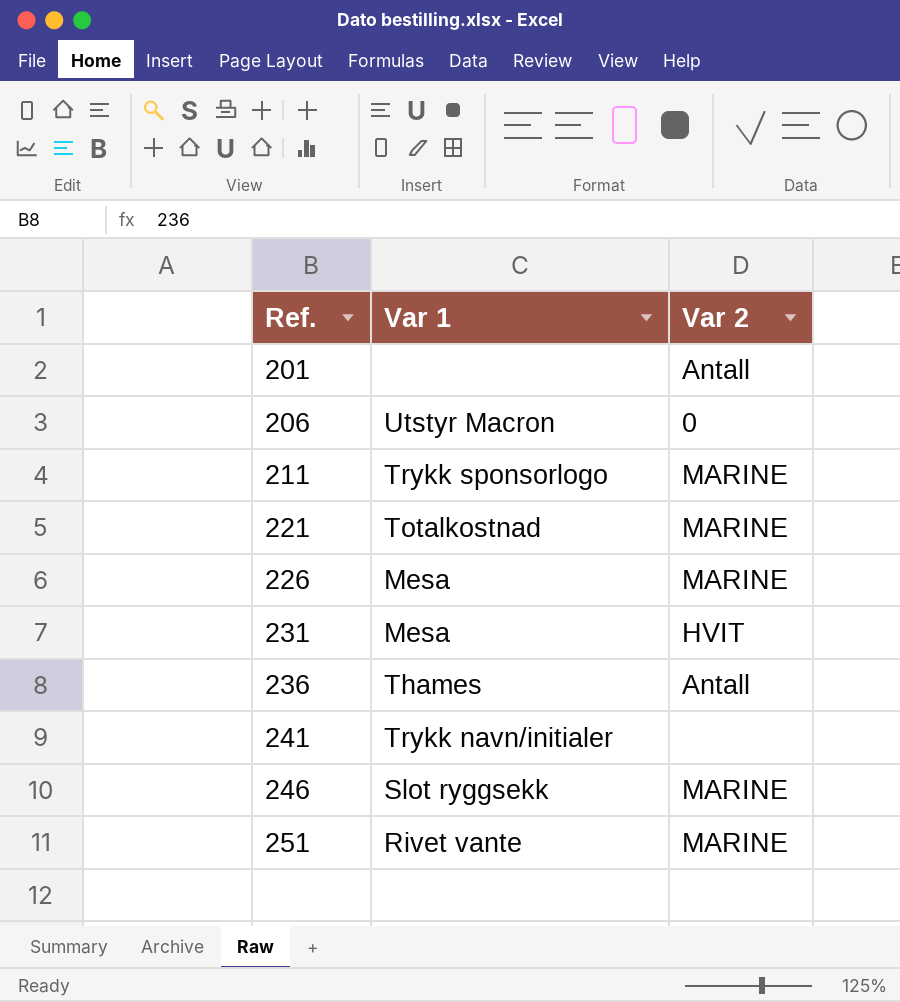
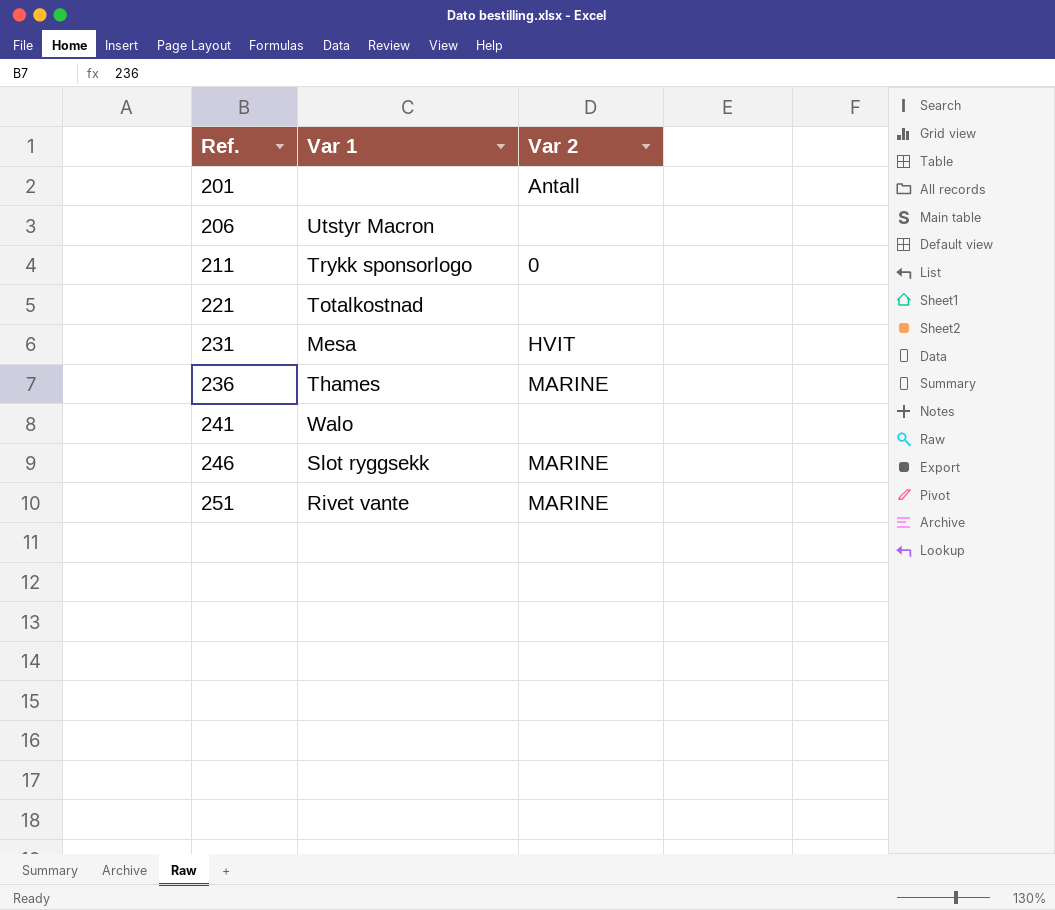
row 226: Mesa | MARINE -> none
206 | Var 2: 0 -> none
211 | Var 2: MARINE -> 0
221 | Var 2: MARINE -> none
236 | Var 2: Antall -> MARINE
241 | Var 1: Trykk navn/initialer -> Walo

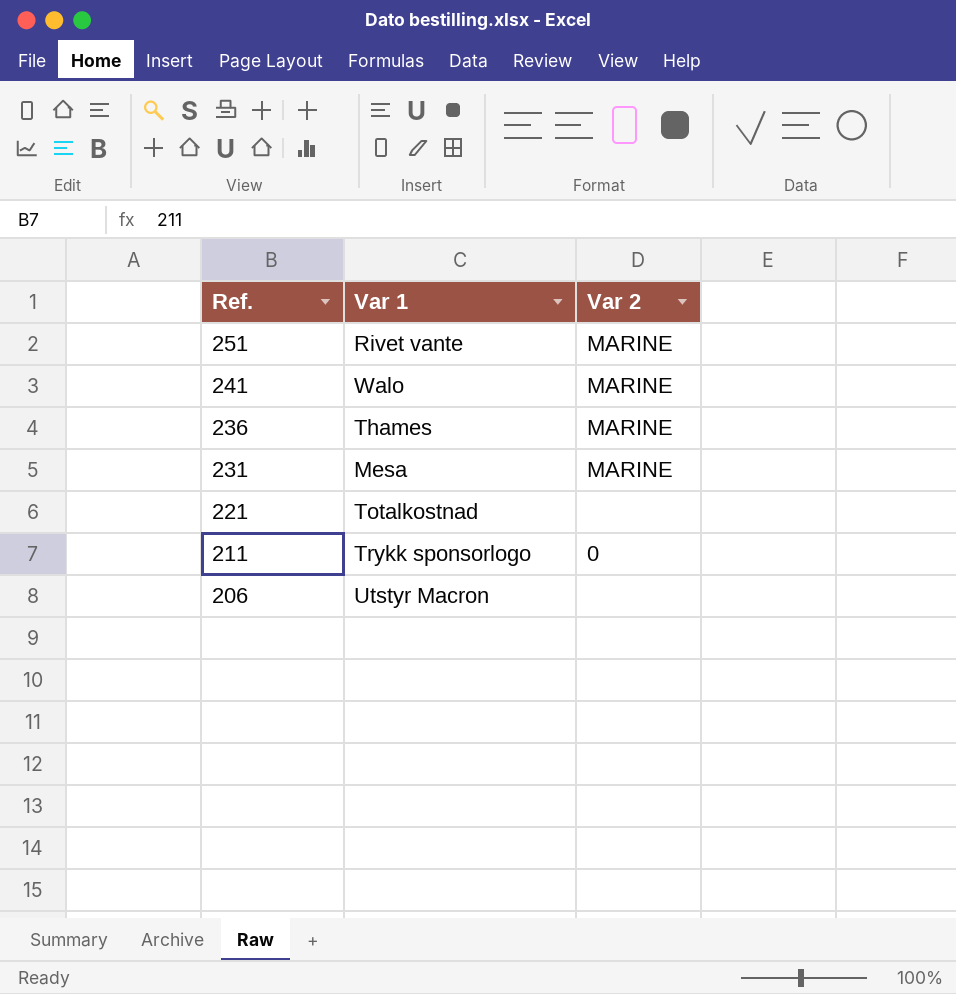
row order: Ref. ascending -> Ref. descending
row 201: none | Antall -> none
row 246: Slot ryggsekk | MARINE -> none
241 | Var 2: none -> MARINE
231 | Var 2: HVIT -> MARINE

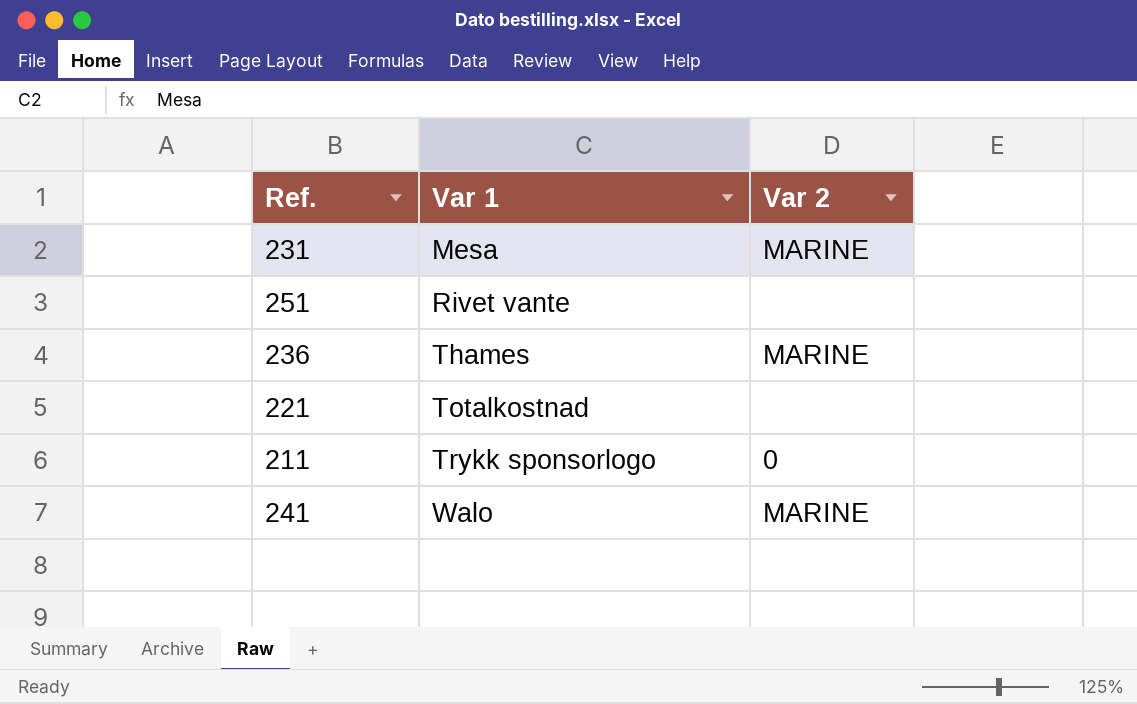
row order: Ref. descending -> Var 1 ascending
row 206: Utstyr Macron | none -> none
251 | Var 2: MARINE -> none

